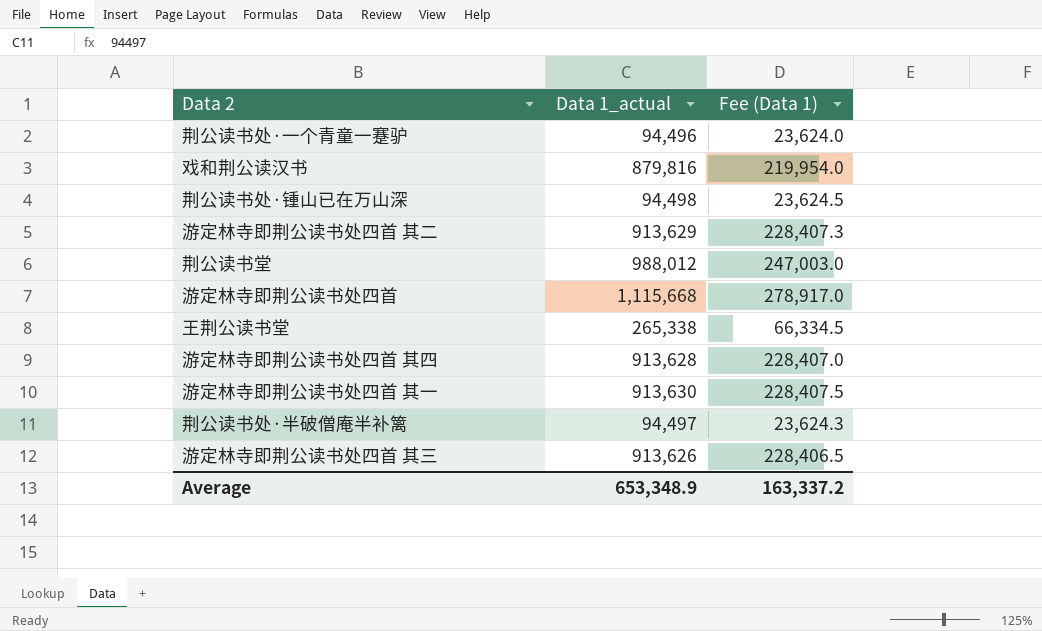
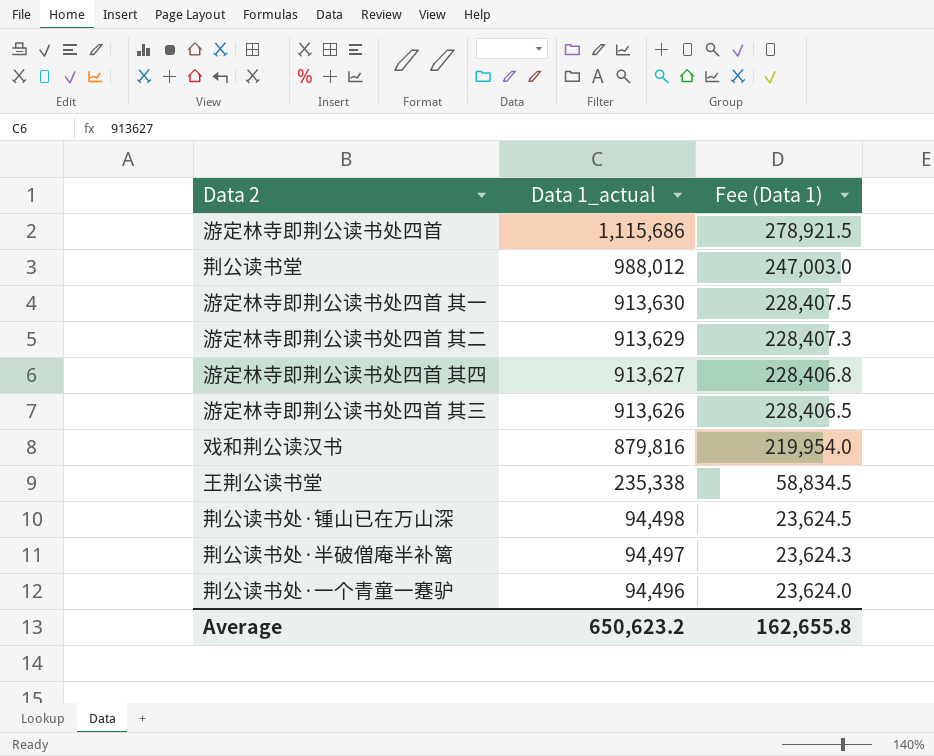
row order: none -> Data 1_actual descending
游定林寺即荆公读书处四首 | Data 1_actual: 1,115,668 -> 1,115,686
游定林寺即荆公读书处四首 | Fee (Data 1): 278,917.0 -> 278,921.5
游定林寺即荆公读书处四首 其四 | Data 1_actual: 913,628 -> 913,627
游定林寺即荆公读书处四首 其四 | Fee (Data 1): 228,407.0 -> 228,406.8
王荆公读书堂 | Data 1_actual: 265,338 -> 235,338
王荆公读书堂 | Fee (Data 1): 66,334.5 -> 58,834.5
Average | Data 1_actual: 653,348.9 -> 650,623.2
Average | Fee (Data 1): 163,337.2 -> 162,655.8

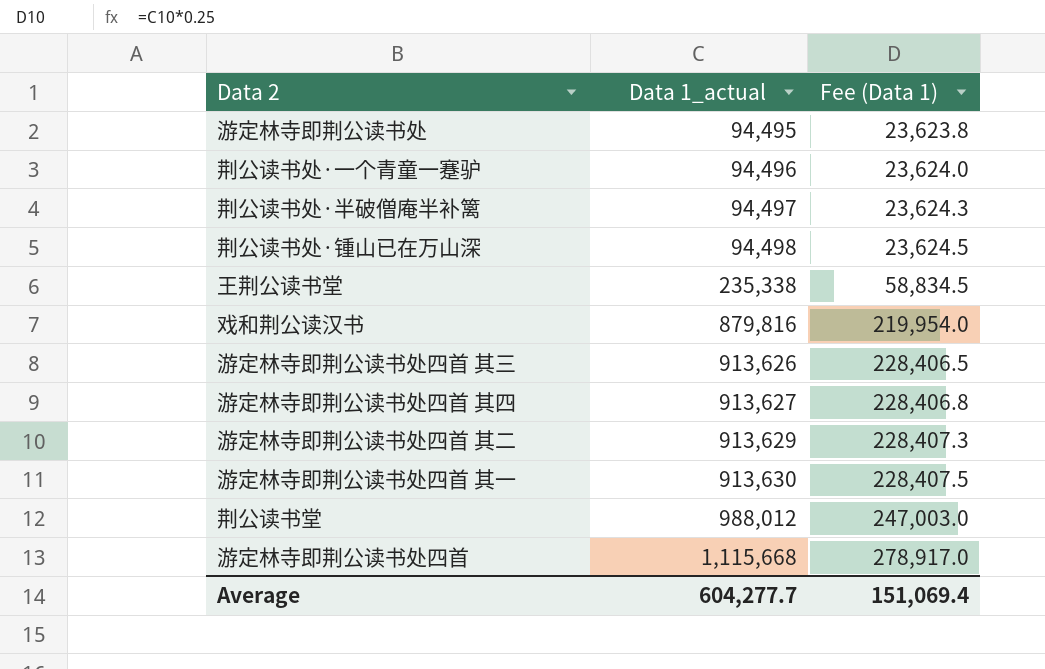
row order: Data 1_actual descending -> Data 1_actual ascending
row 游定林寺即荆公读书处: none -> 94,495 | 23,623.8
游定林寺即荆公读书处四首 | Data 1_actual: 1,115,686 -> 1,115,668
游定林寺即荆公读书处四首 | Fee (Data 1): 278,921.5 -> 278,917.0
Average | Data 1_actual: 650,623.2 -> 604,277.7
Average | Fee (Data 1): 162,655.8 -> 151,069.4

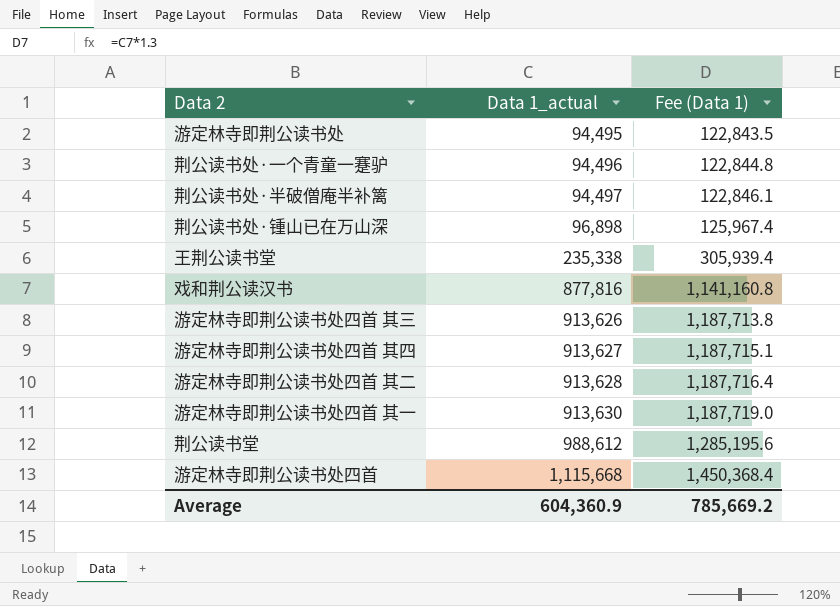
column Fee (Data 1) | formula: [Data 1_actual] * 0.25 -> [Data 1_actual] * 1.3
荆公读书处·锺山已在万山深 | Data 1_actual: 94,498 -> 96,898
戏和荆公读汉书 | Data 1_actual: 879,816 -> 877,816
游定林寺即荆公读书处四首 其二 | Data 1_actual: 913,629 -> 913,628
荆公读书堂 | Data 1_actual: 988,012 -> 988,612
Average | Data 1_actual: 604,277.7 -> 604,360.9
Average | Fee (Data 1): 151,069.4 -> 785,669.2

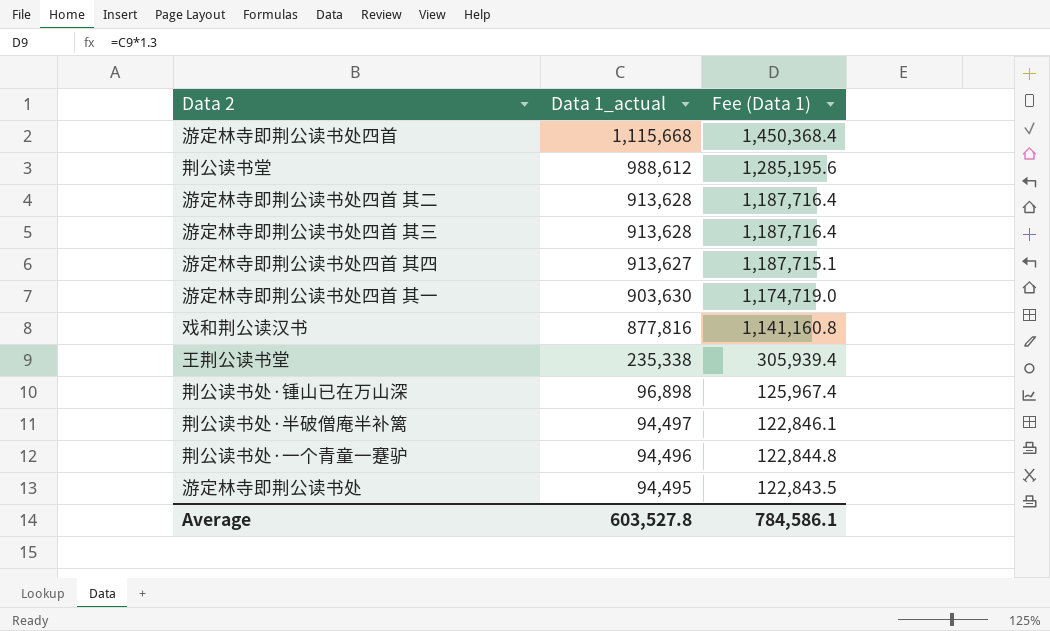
row order: Data 1_actual ascending -> Data 1_actual descending
游定林寺即荆公读书处四首 其三 | Data 1_actual: 913,626 -> 913,628
游定林寺即荆公读书处四首 其三 | Fee (Data 1): 1,187,713.8 -> 1,187,716.4
游定林寺即荆公读书处四首 其一 | Data 1_actual: 913,630 -> 903,630
游定林寺即荆公读书处四首 其一 | Fee (Data 1): 1,187,719.0 -> 1,174,719.0
Average | Data 1_actual: 604,360.9 -> 603,527.8
Average | Fee (Data 1): 785,669.2 -> 784,586.1

